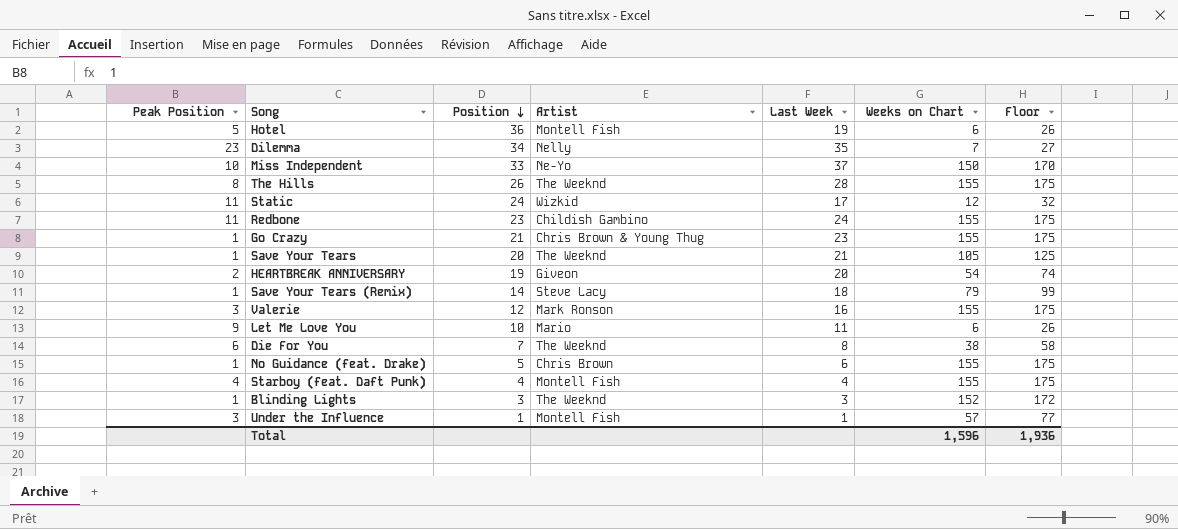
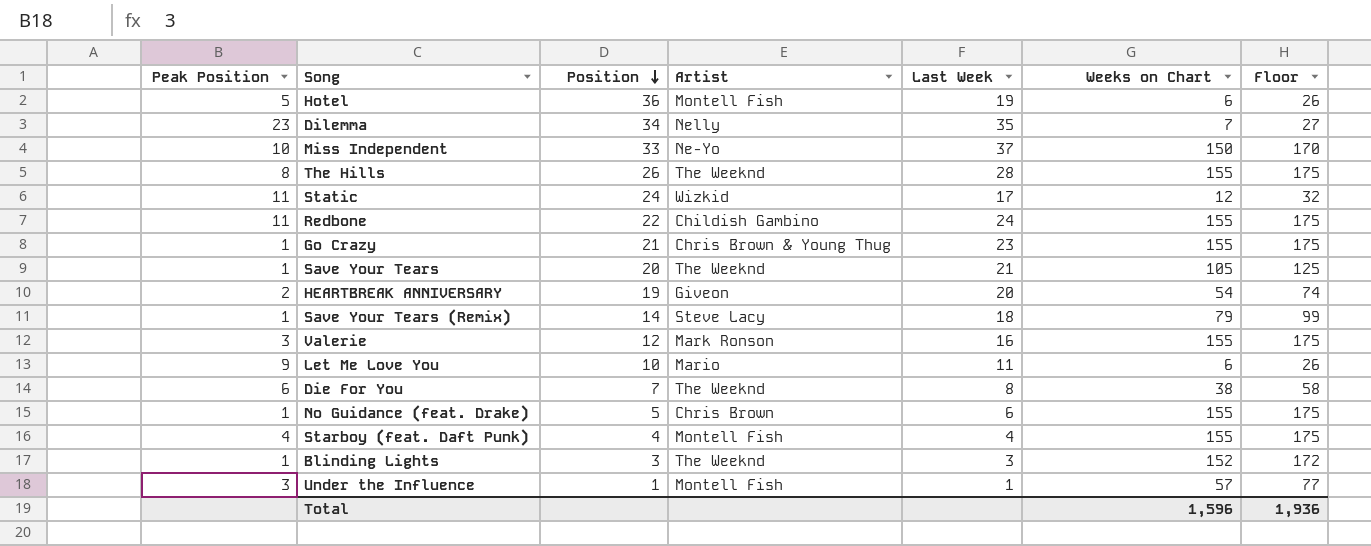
Redbone | Position: 23 -> 22

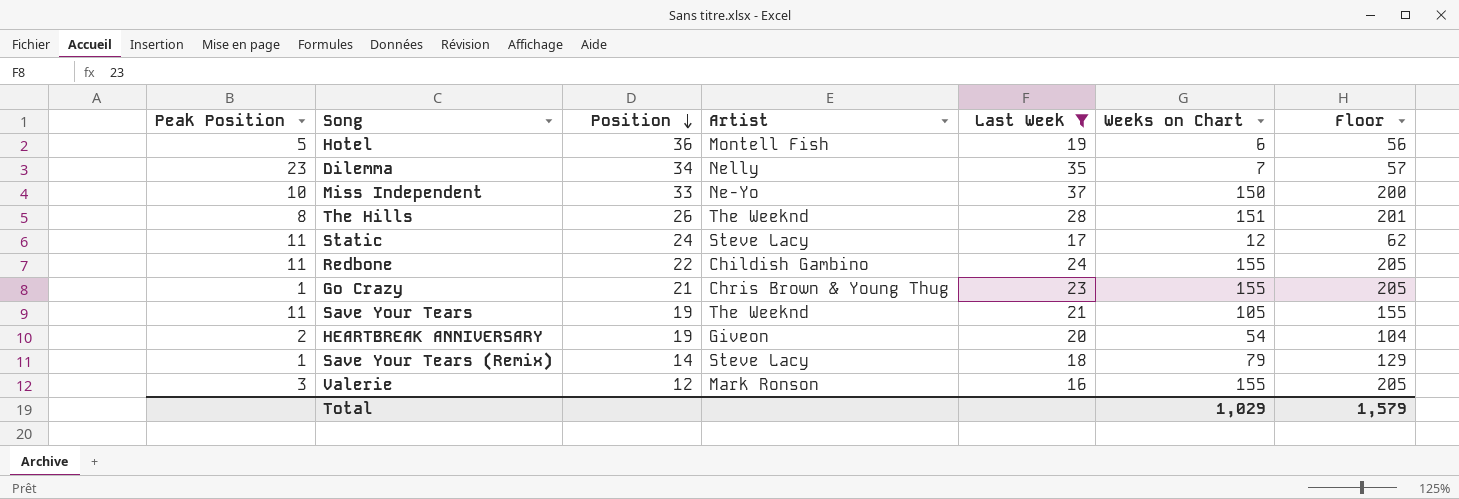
filter: none -> Last Week >= 16
column Floor | formula: [Weeks on Chart] + 20 -> [Weeks on Chart] + 50
The Hills | Weeks on Chart: 155 -> 151
Static | Artist: Wizkid -> Steve Lacy
Save Your Tears | Peak Position: 1 -> 11
Save Your Tears | Position: 20 -> 19
Total | Weeks on Chart: 1,596 -> 1,029
Total | Floor: 1,936 -> 1,579

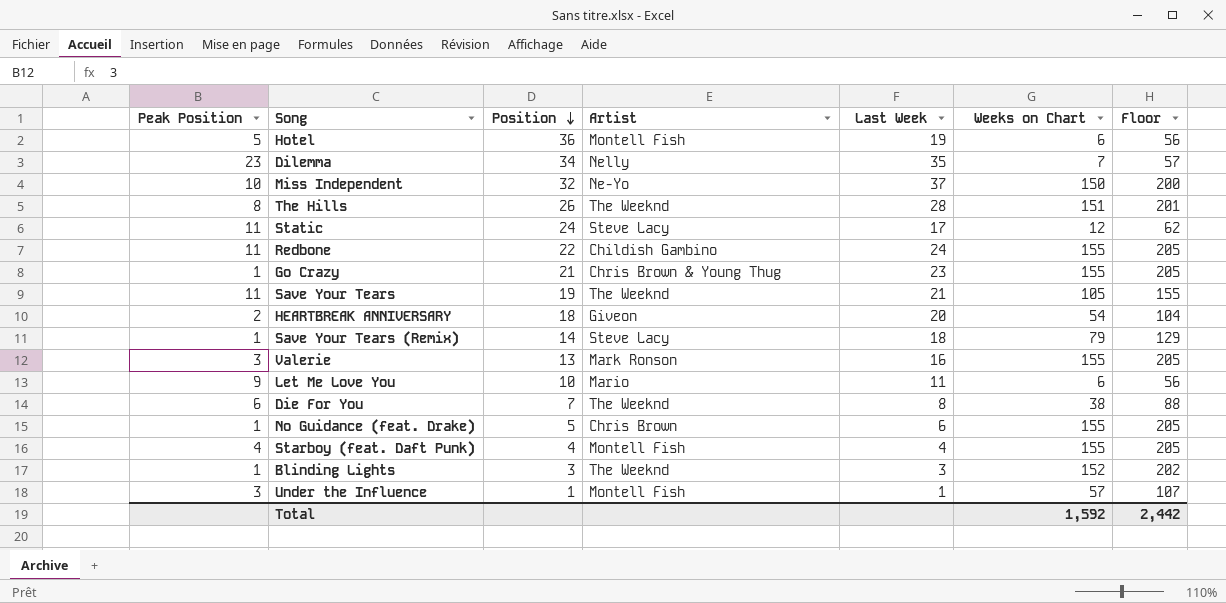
filter: Last Week >= 16 -> none
Miss Independent | Position: 33 -> 32
HEARTBREAK ANNIVERSARY | Position: 19 -> 18
Valerie | Position: 12 -> 13
Total | Weeks on Chart: 1,029 -> 1,592
Total | Floor: 1,579 -> 2,442

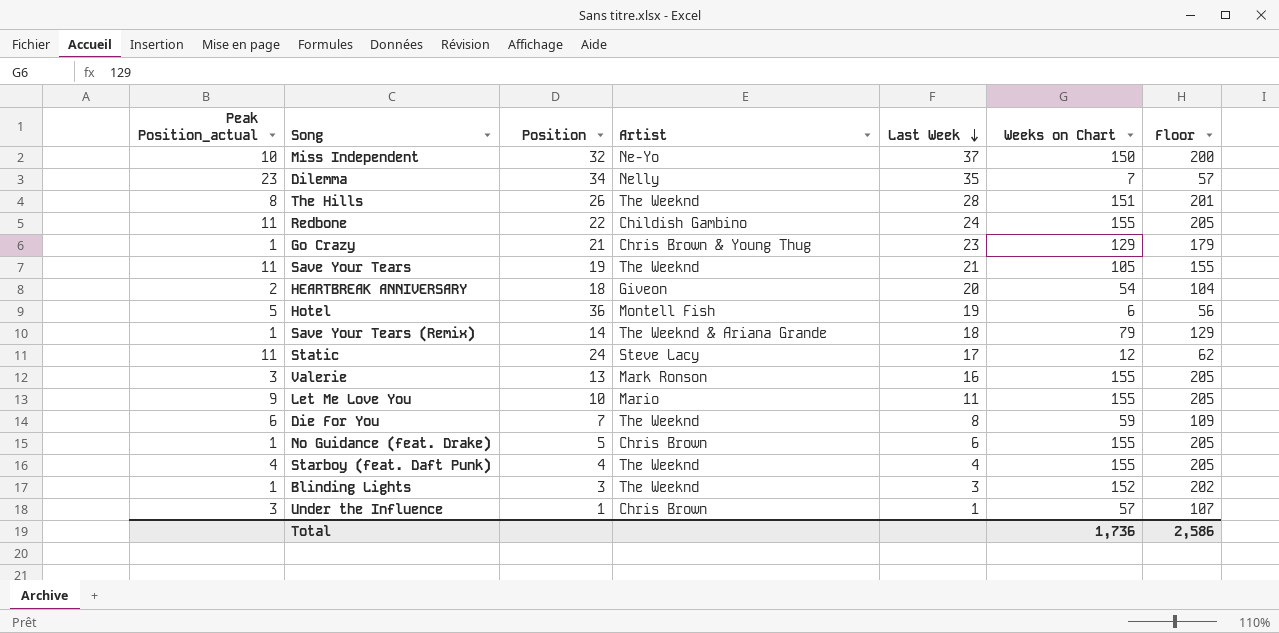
row order: Position descending -> Last Week descending
column name: Peak Position -> Peak Position_actual
Go Crazy | Weeks on Chart: 155 -> 129
Go Crazy | Floor: 205 -> 179
Save Your Tears (Remix) | Artist: Steve Lacy -> The Weeknd & Ariana Grande
Let Me Love You | Weeks on Chart: 6 -> 155
Let Me Love You | Floor: 56 -> 205
Die For You | Weeks on Chart: 38 -> 59
Die For You | Floor: 88 -> 109
Starboy (feat. Daft Punk) | Artist: Montell Fish -> The Weeknd
Under the Influence | Artist: Montell Fish -> Chris Brown
Total | Weeks on Chart: 1,592 -> 1,736
Total | Floor: 2,442 -> 2,586

